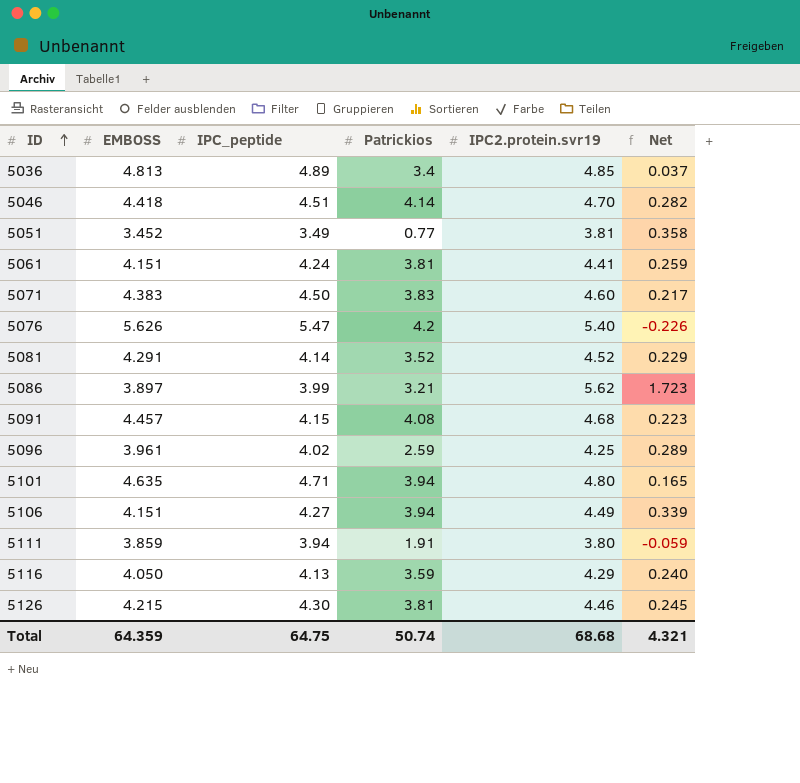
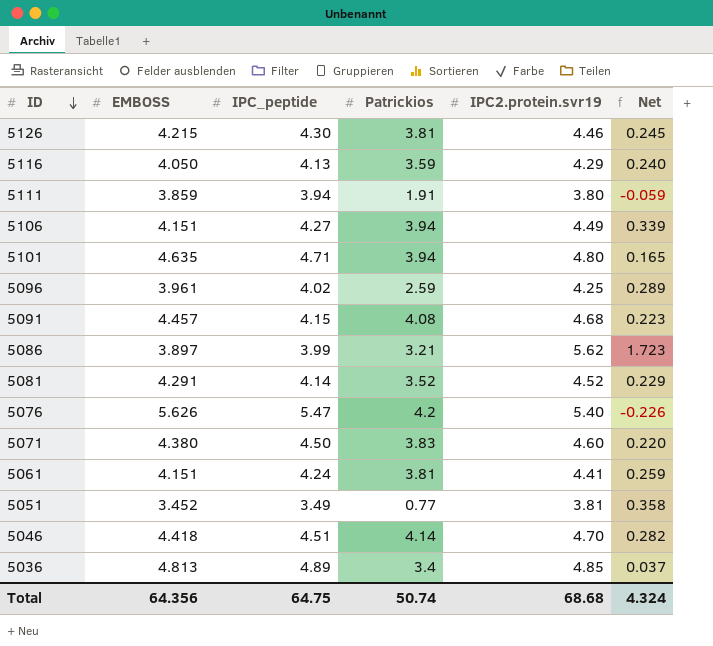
row order: ID ascending -> ID descending
5071 | EMBOSS: 4.383 -> 4.380
5071 | Net: 0.217 -> 0.220
Total | EMBOSS: 64.359 -> 64.356
Total | Net: 4.321 -> 4.324

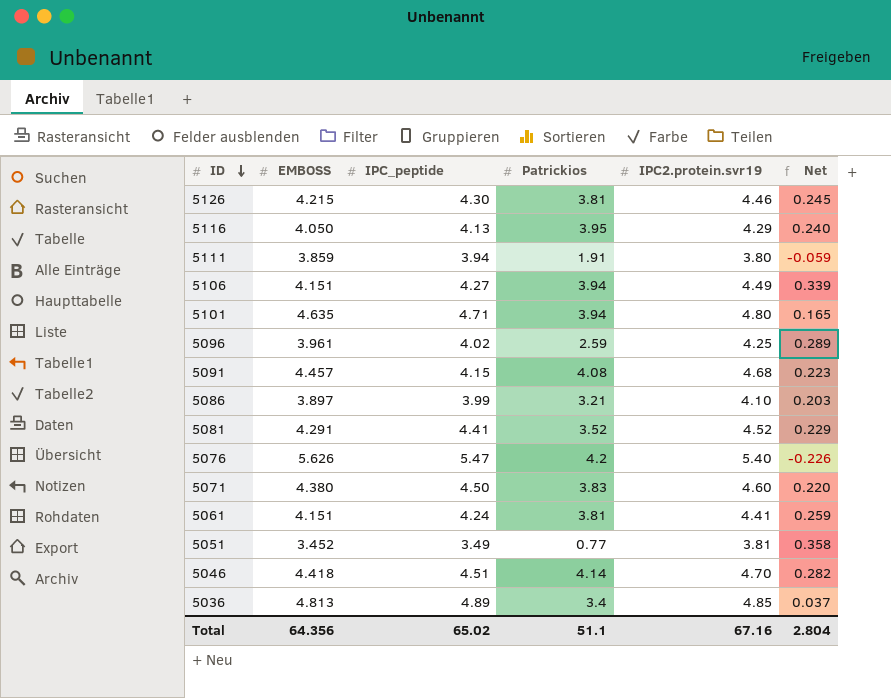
5116 | Patrickios: 3.59 -> 3.95
5086 | IPC2.protein.svr19: 5.62 -> 4.10
5086 | Net: 1.723 -> 0.203
5081 | IPC_peptide: 4.14 -> 4.41
Total | IPC_peptide: 64.75 -> 65.02
Total | Patrickios: 50.74 -> 51.1
Total | IPC2.protein.svr19: 68.68 -> 67.16
Total | Net: 4.324 -> 2.804

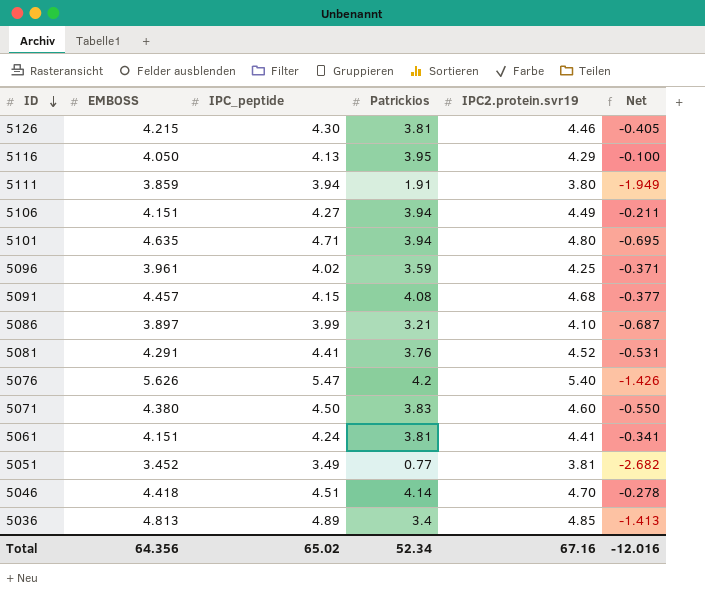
column Net | formula: [IPC2.protein.svr19] - [EMBOSS] -> [Patrickios] - [EMBOSS]
5096 | Patrickios: 2.59 -> 3.59
5081 | Patrickios: 3.52 -> 3.76
Total | Patrickios: 51.1 -> 52.34
Total | Net: 2.804 -> -12.016

